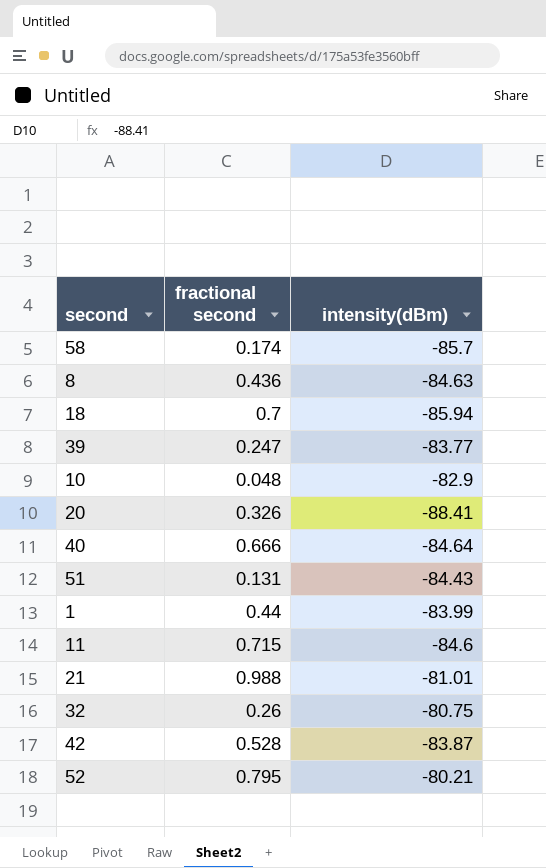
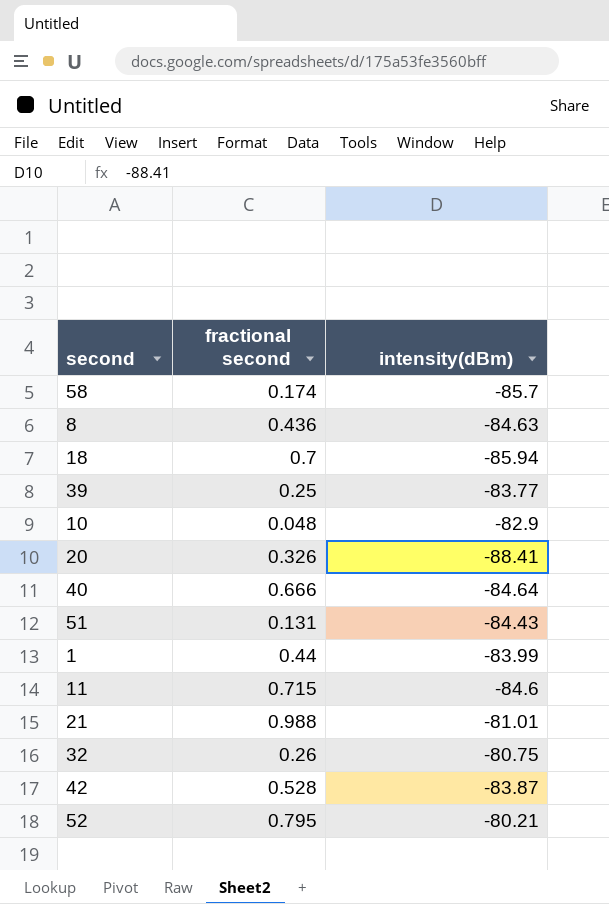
39 | fractional second: 0.247 -> 0.25

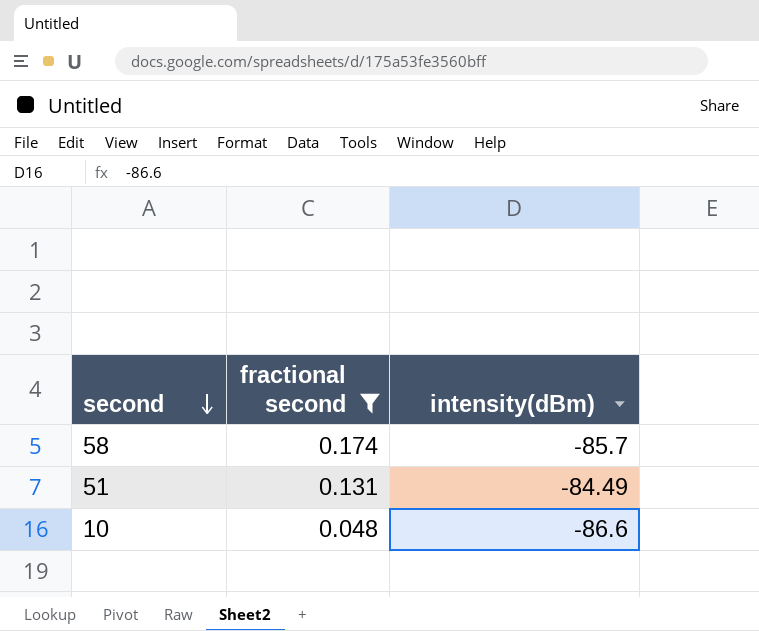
filter: none -> fractional second <= 0.174
row order: none -> second descending
51 | intensity(dBm): -84.43 -> -84.49
10 | intensity(dBm): -82.9 -> -86.6

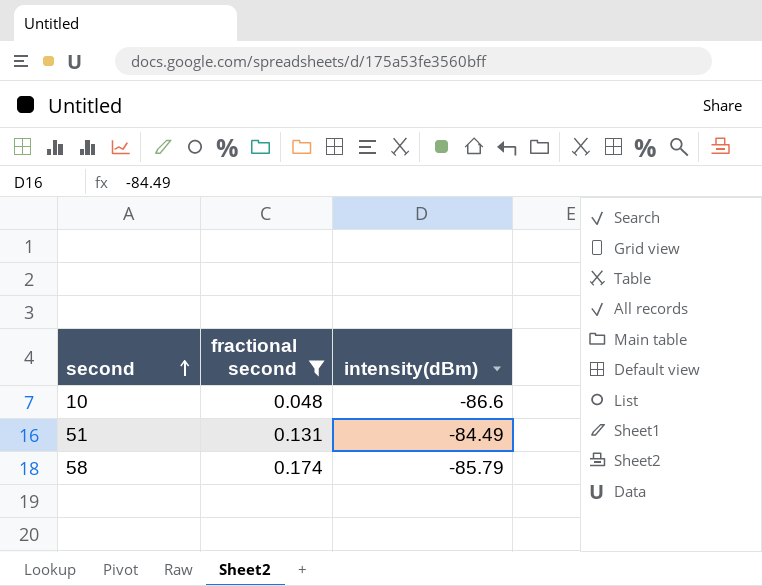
row order: second descending -> second ascending
58 | intensity(dBm): -85.7 -> -85.79

